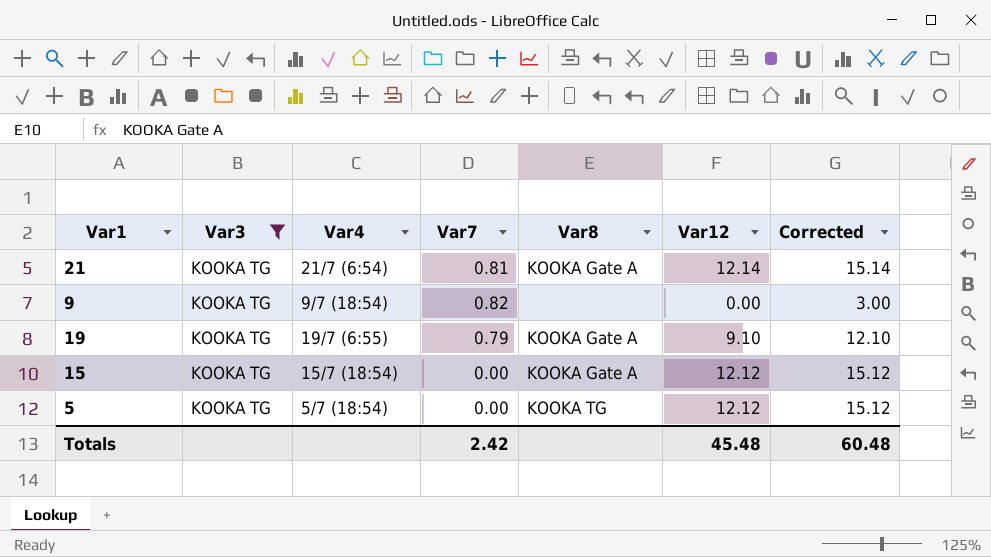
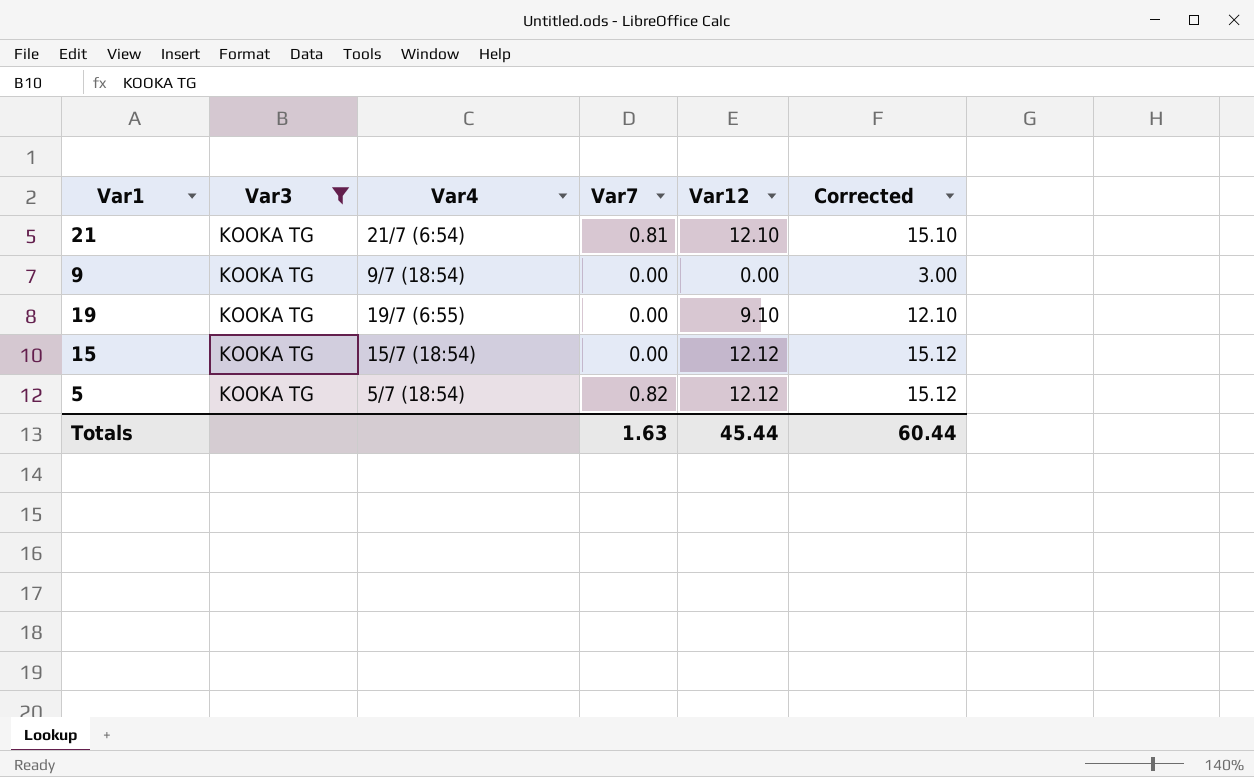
column Var8 | position: 5 -> none
21 | Var12: 12.14 -> 12.10
21 | Corrected: 15.14 -> 15.10
9 | Var7: 0.82 -> 0.00
19 | Var7: 0.79 -> 0.00
5 | Var7: 0.00 -> 0.82
Totals | Var7: 2.42 -> 1.63
Totals | Var12: 45.48 -> 45.44
Totals | Corrected: 60.48 -> 60.44

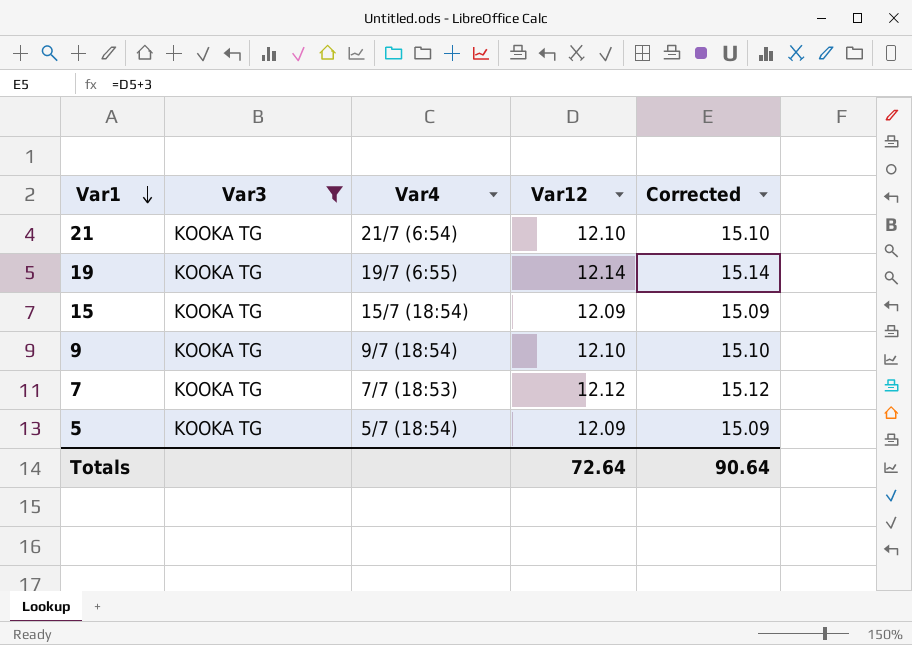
row order: none -> Var1 descending
column Var7 | position: 4 -> none
19 | Var12: 9.10 -> 12.14
19 | Corrected: 12.10 -> 15.14
15 | Var12: 12.12 -> 12.09
15 | Corrected: 15.12 -> 15.09
9 | Var12: 0.00 -> 12.10
9 | Corrected: 3.00 -> 15.10
row 7: none -> KOOKA TG | 7/7 (18:53) | 12.12 | 15.12
5 | Var12: 12.12 -> 12.09
5 | Corrected: 15.12 -> 15.09
Totals | Var12: 45.44 -> 72.64
Totals | Corrected: 60.44 -> 90.64

